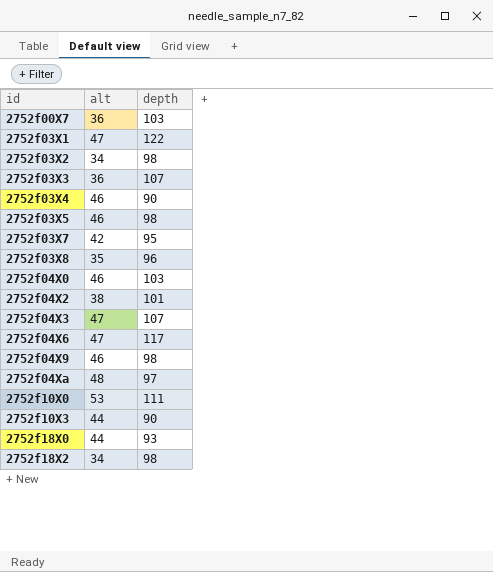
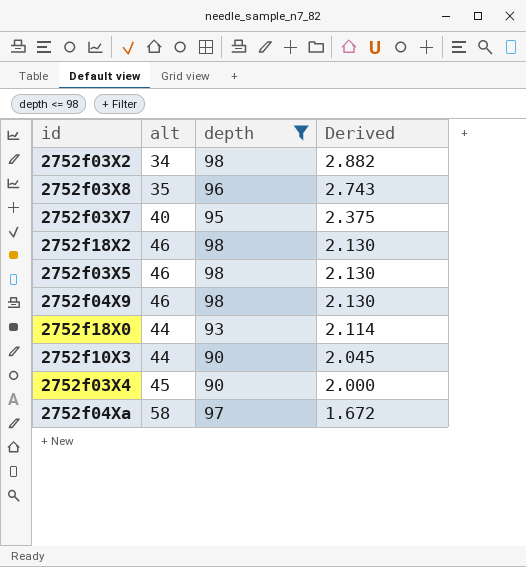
filter: none -> depth <= 98
row order: id ascending -> Derived descending
column Derived | formula: none -> [depth] / [alt]
2752f03X7 | alt: 42 -> 40
2752f18X2 | alt: 34 -> 46
2752f03X4 | alt: 46 -> 45
2752f04Xa | alt: 48 -> 58

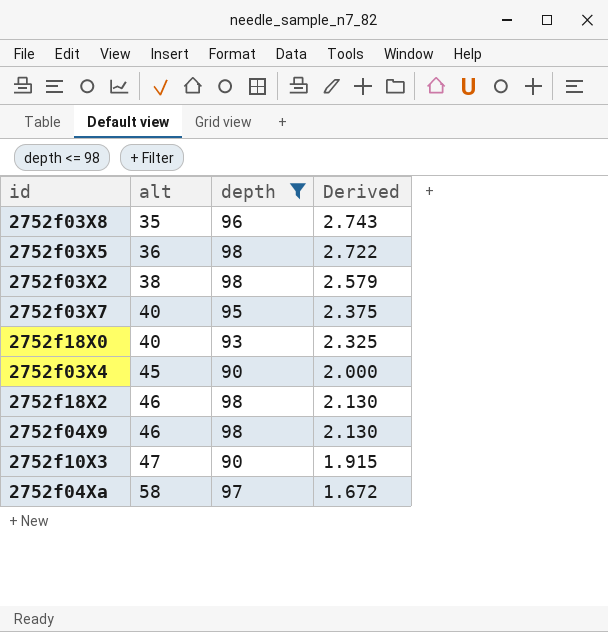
row order: Derived descending -> alt ascending
2752f03X5 | alt: 46 -> 36
2752f03X5 | Derived: 2.130 -> 2.722
2752f03X2 | alt: 34 -> 38
2752f03X2 | Derived: 2.882 -> 2.579
2752f18X0 | alt: 44 -> 40
2752f18X0 | Derived: 2.114 -> 2.325
2752f10X3 | alt: 44 -> 47
2752f10X3 | Derived: 2.045 -> 1.915

